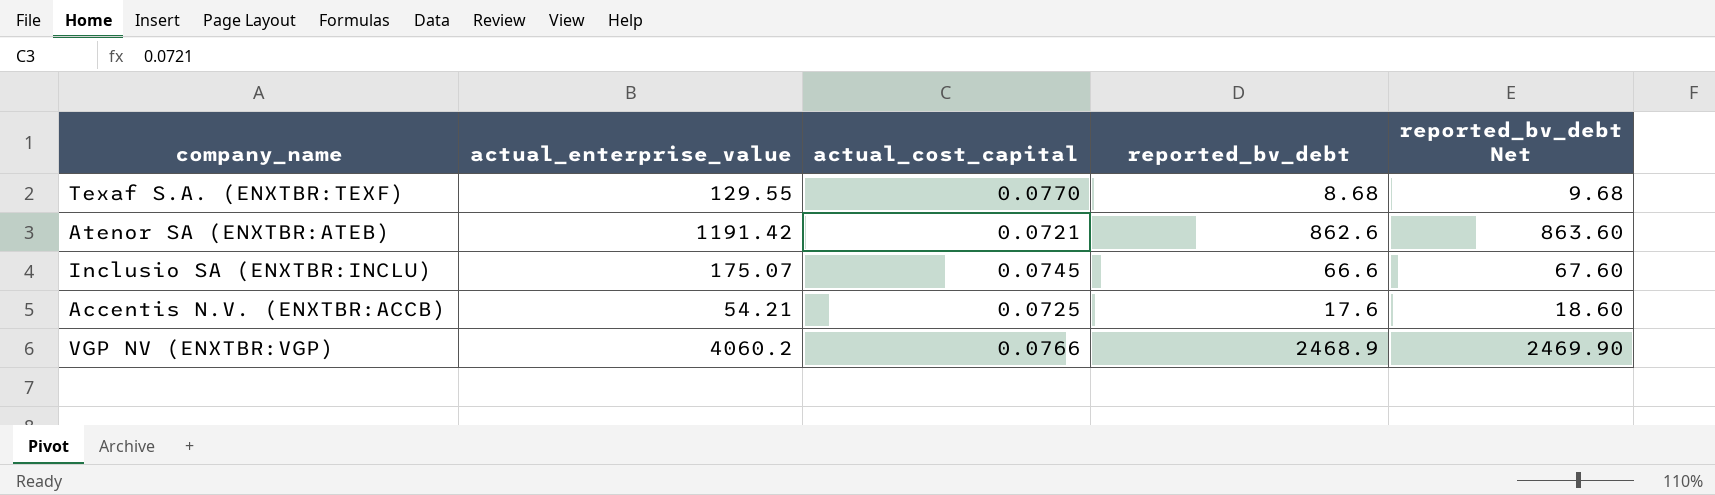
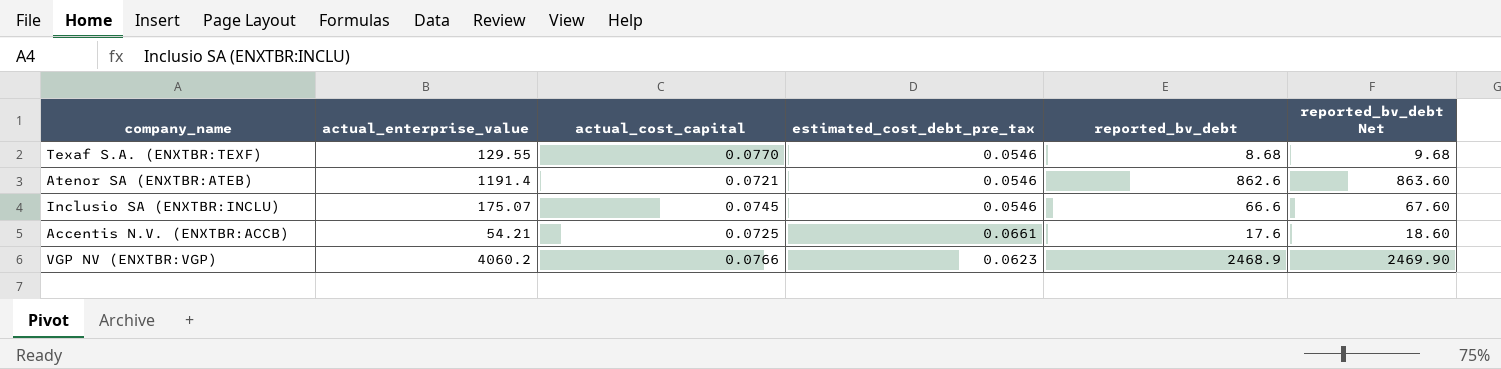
column estimated_cost_debt_pre_tax | position: none -> 4
Atenor SA (ENXTBR:ATEB) | actual_enterprise_value: 1191.42 -> 1191.4

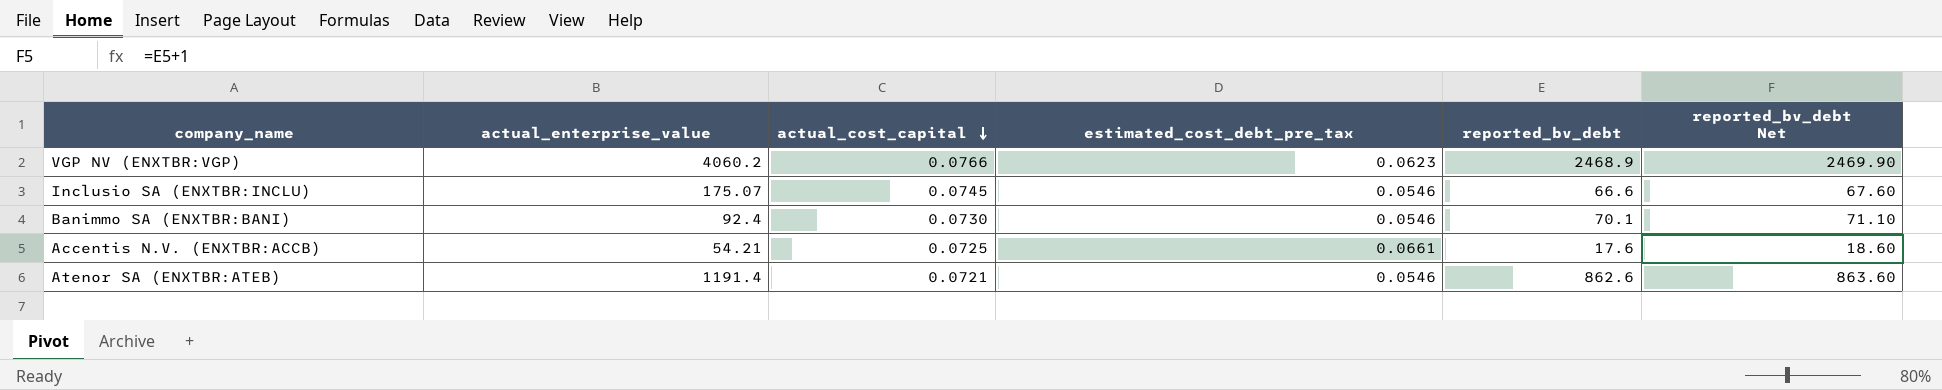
row order: none -> actual_cost_capital descending
row Texaf S.A. (ENXTBR:TEXF): 129.55 | 0.0770 | 0.0546 | 8.68 | 9.68 -> none
row Banimmo SA (ENXTBR:BANI): none -> 92.4 | 0.0730 | 0.0546 | 70.1 | 71.10

